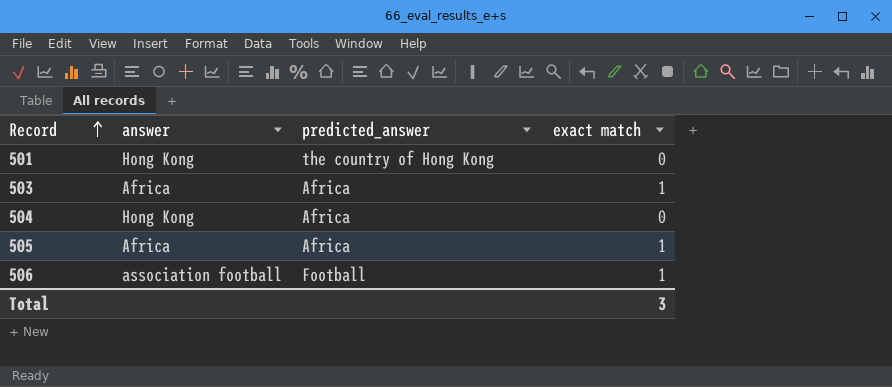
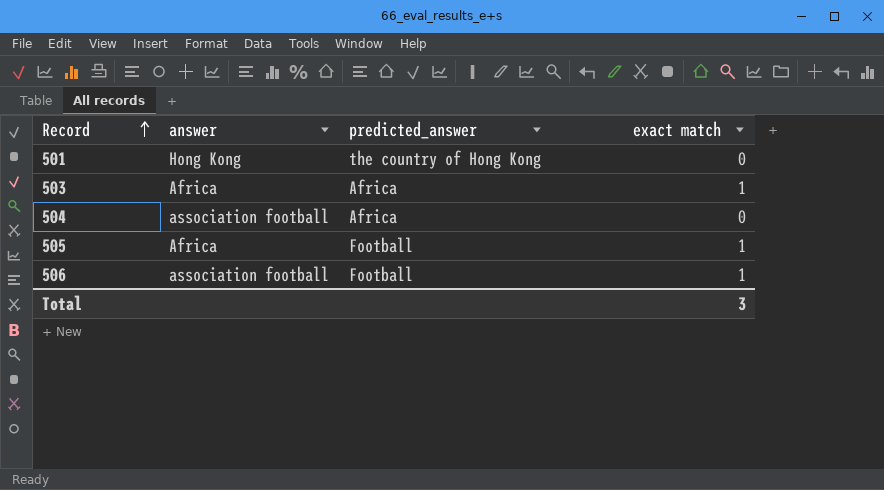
504 | answer: Hong Kong -> association football
505 | predicted_answer: Africa -> Football

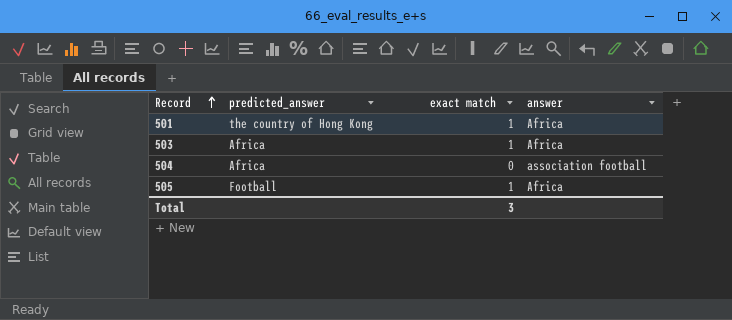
column answer | position: 2 -> 4
row 506: association football | Football | 1 -> none
501 | exact match: 0 -> 1
501 | answer: Hong Kong -> Africa

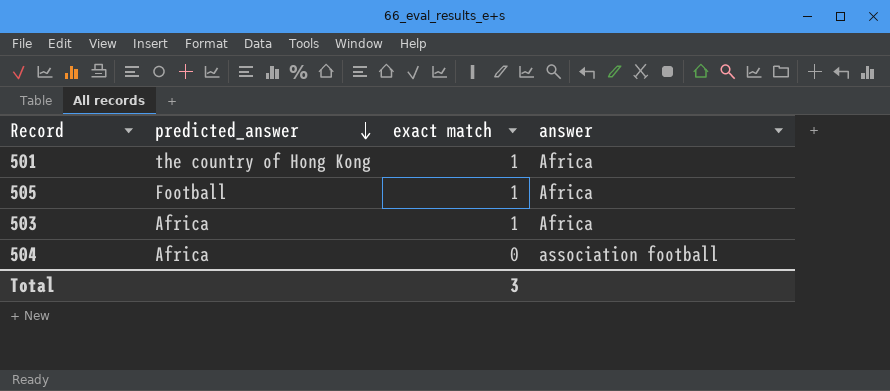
row order: Record ascending -> predicted_answer descending

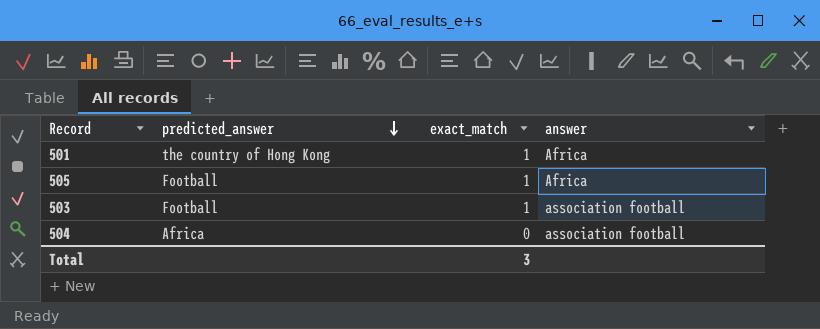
column name: exact match -> exact_match
503 | predicted_answer: Africa -> Football
503 | answer: Africa -> association football

